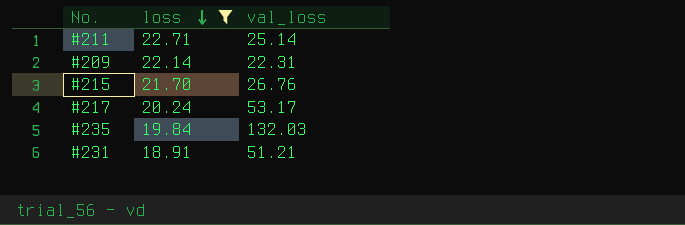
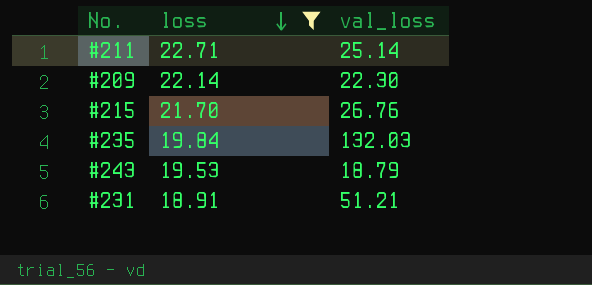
row #217: 20.24 | 53.17 -> none
#209 | val_loss: 22.31 -> 22.30
row #243: none -> 19.53 | 18.79

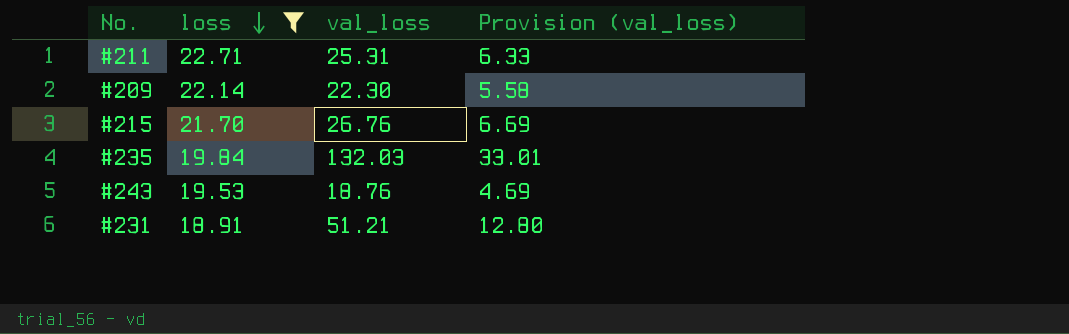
column Provision (val_loss) | formula: none -> [val_loss] * 0.25
#211 | val_loss: 25.14 -> 25.31
#243 | val_loss: 18.79 -> 18.76

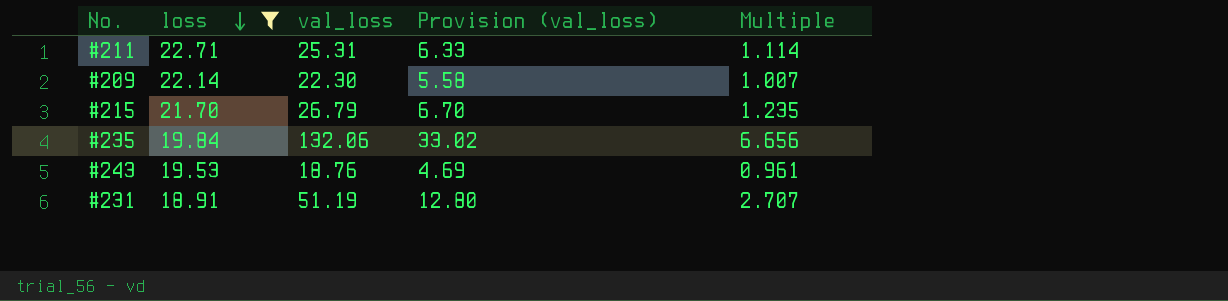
column Multiple | formula: none -> [val_loss] / [loss]
#215 | val_loss: 26.76 -> 26.79
#215 | Provision (val_loss): 6.69 -> 6.70
#235 | val_loss: 132.03 -> 132.06
#235 | Provision (val_loss): 33.01 -> 33.02
#231 | val_loss: 51.21 -> 51.19

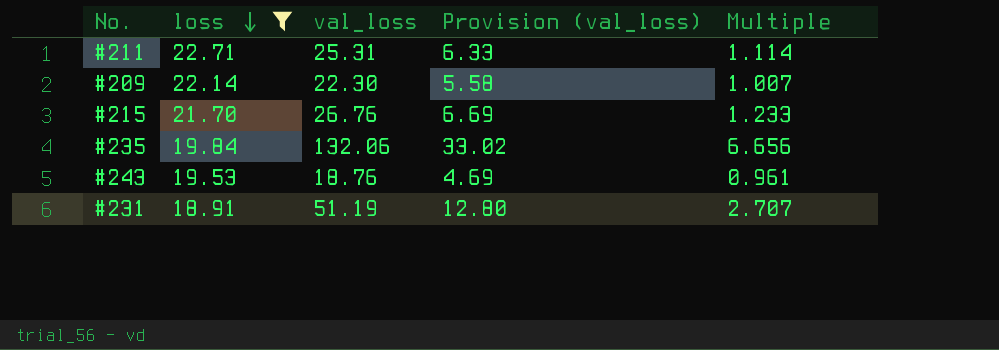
#215 | val_loss: 26.79 -> 26.76
#215 | Provision (val_loss): 6.70 -> 6.69
#215 | Multiple: 1.235 -> 1.233

